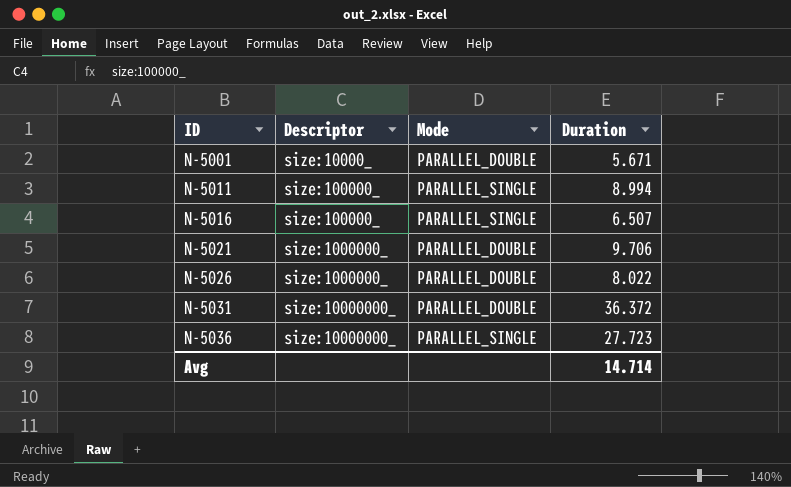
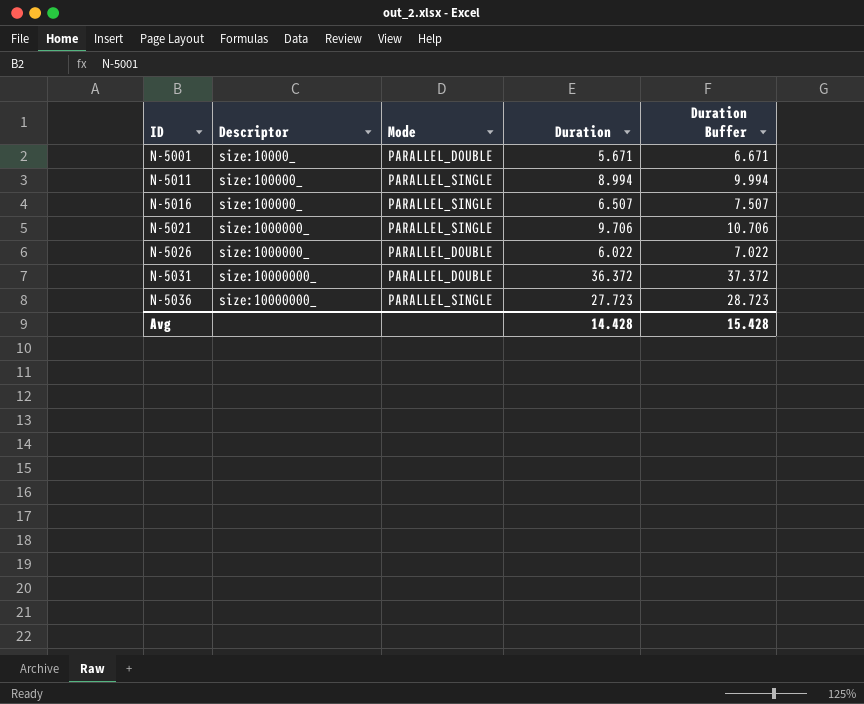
column Duration Buffer | formula: none -> [Duration] + 1
N-5021 | Mode: PARALLEL_DOUBLE -> PARALLEL_SINGLE
N-5026 | Duration: 8.022 -> 6.022
Avg | Duration: 14.714 -> 14.428

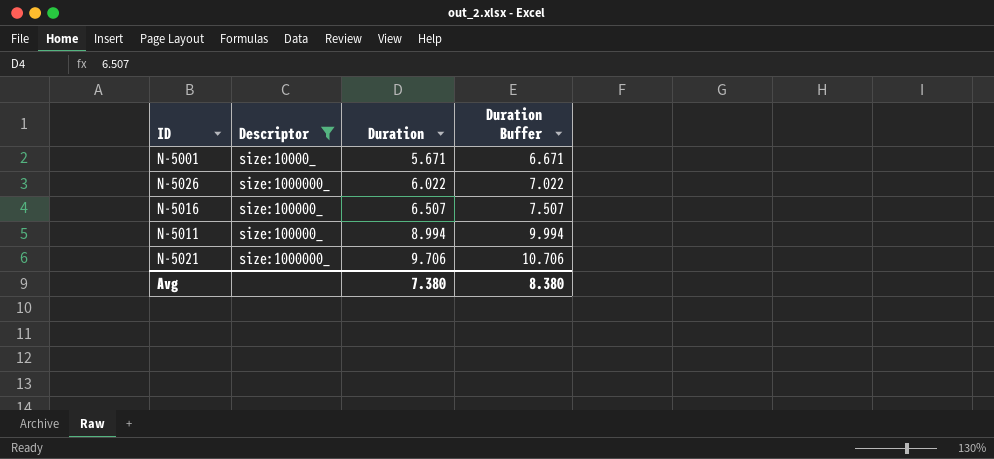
filter: none -> Descriptor != size:10000000_
row order: ID ascending -> Duration ascending
column Mode | position: 3 -> none
Avg | Duration: 14.428 -> 7.380
Avg | Duration Buffer: 15.428 -> 8.380

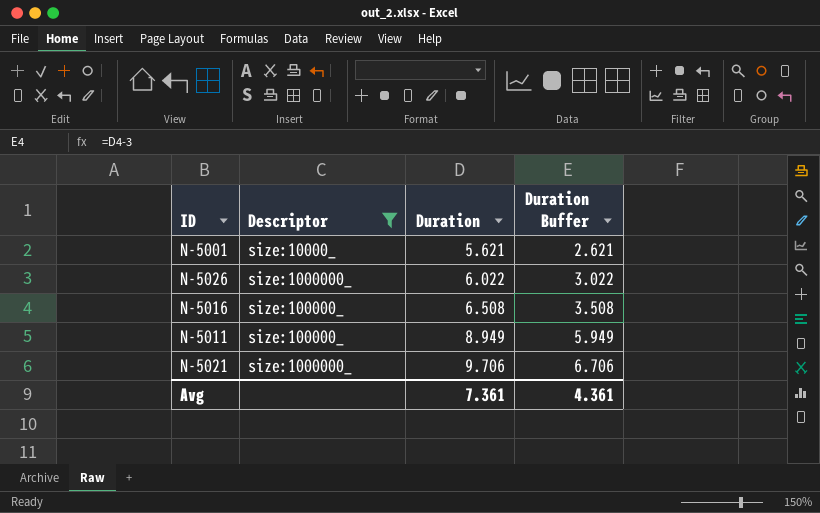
column Duration Buffer | formula: [Duration] + 1 -> [Duration] - 3
N-5001 | Duration: 5.671 -> 5.621
N-5016 | Duration: 6.507 -> 6.508
N-5011 | Duration: 8.994 -> 8.949
Avg | Duration: 7.380 -> 7.361
Avg | Duration Buffer: 8.380 -> 4.361

